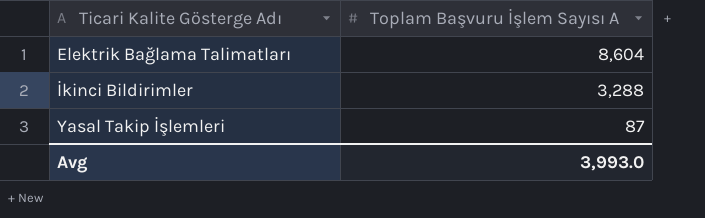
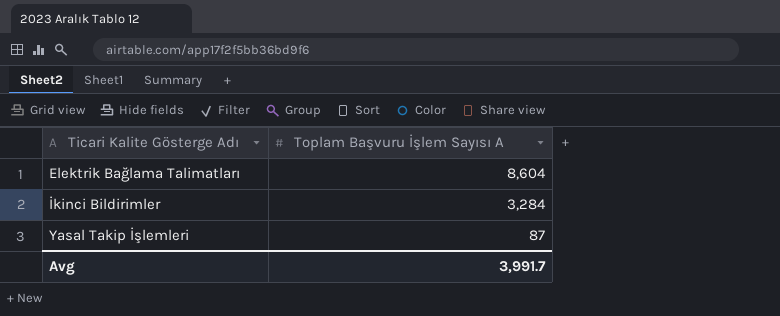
İkinci Bildirimler | Toplam Başvuru İşlem Sayısı A: 3,288 -> 3,284
Avg | Toplam Başvuru İşlem Sayısı A: 3,993.0 -> 3,991.7

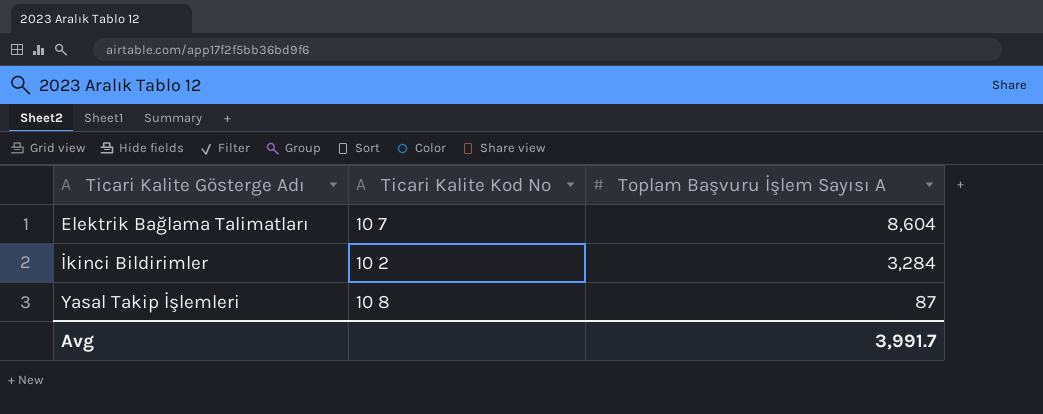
column Ticari Kalite Kod No | position: none -> 2

